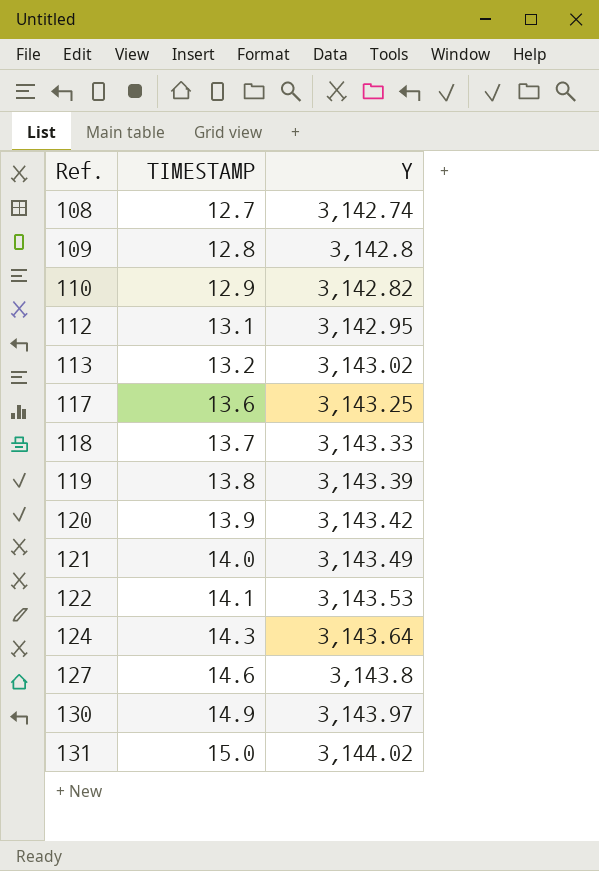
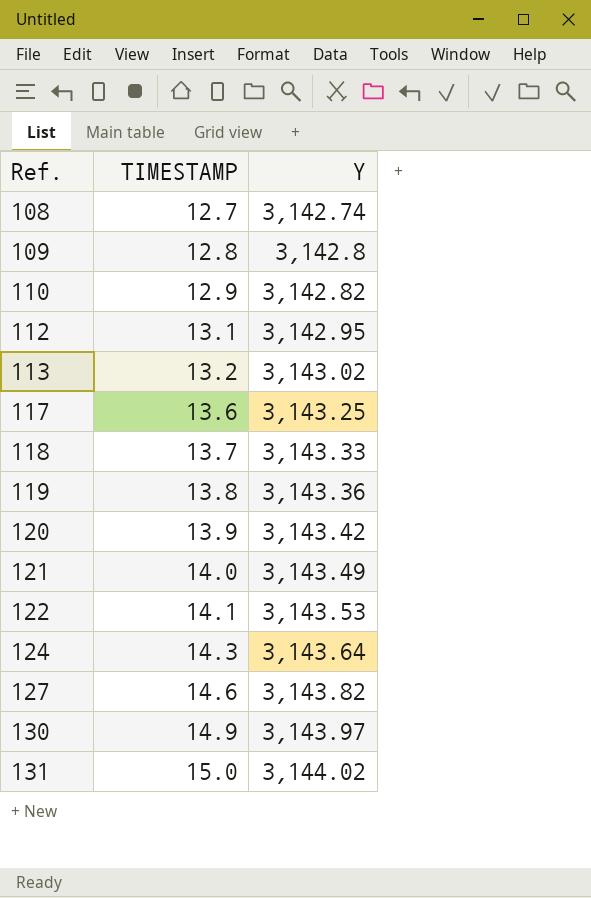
119 | Y: 3,143.39 -> 3,143.36
127 | Y: 3,143.8 -> 3,143.82

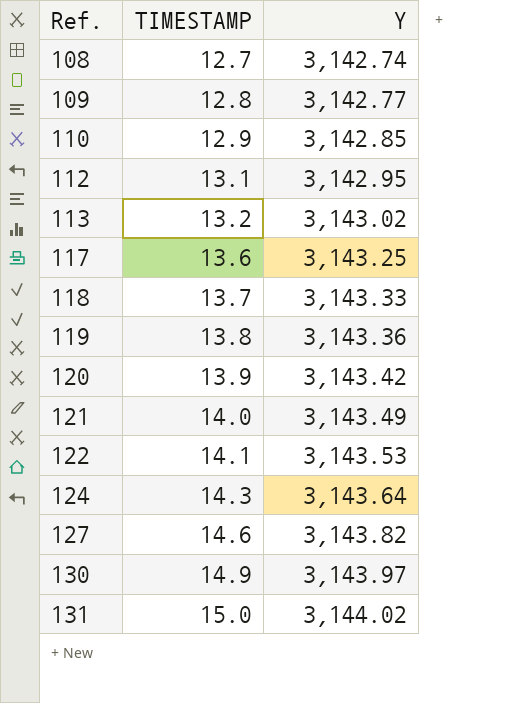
109 | Y: 3,142.8 -> 3,142.77
110 | Y: 3,142.82 -> 3,142.85

